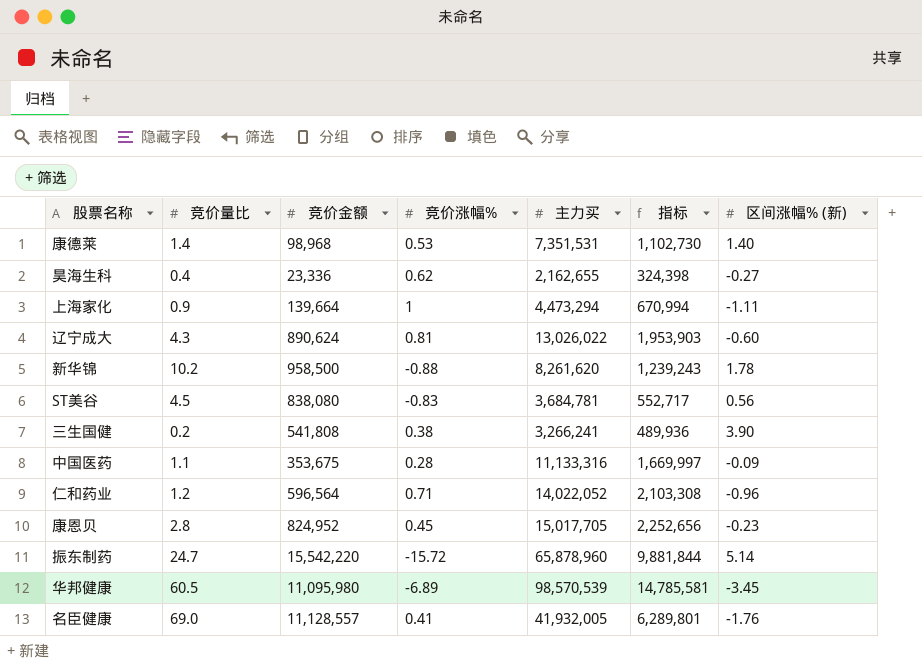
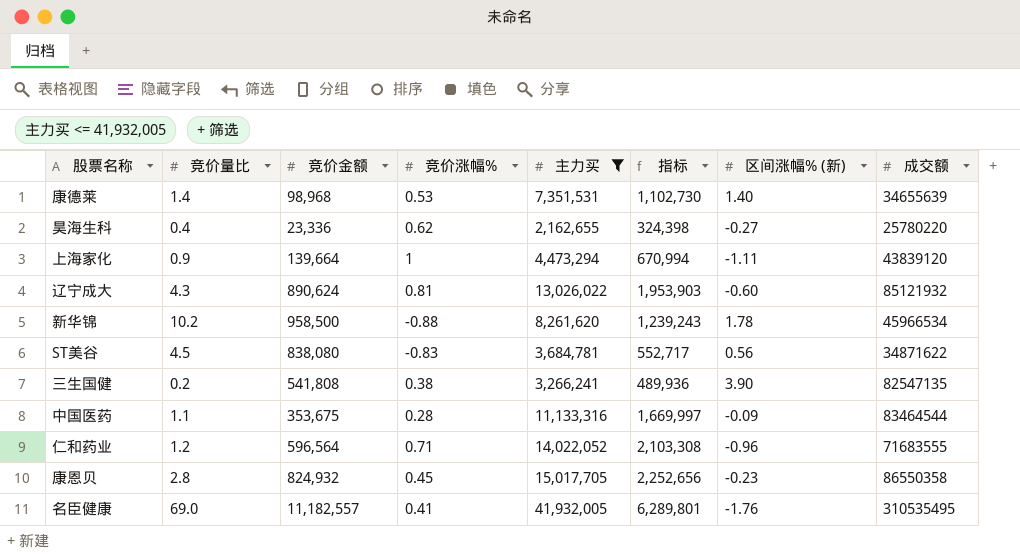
filter: none -> 主力买 <= 41,932,005
column 成交额 | position: none -> 8
康恩贝 | 竞价金额: 824,952 -> 824,932
名臣健康 | 竞价金额: 11,128,557 -> 11,182,557

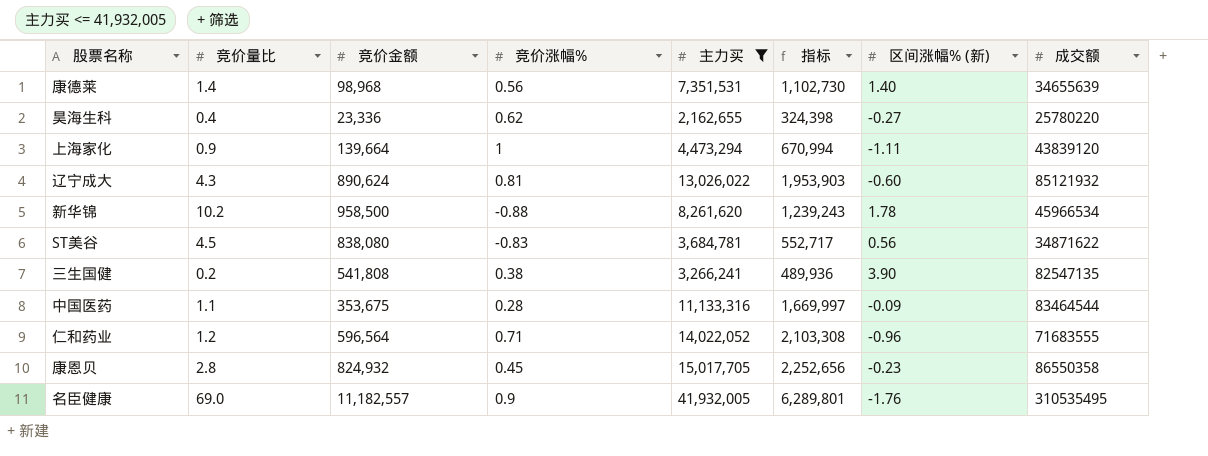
康德莱 | 竞价涨幅%: 0.53 -> 0.56
名臣健康 | 竞价涨幅%: 0.41 -> 0.9

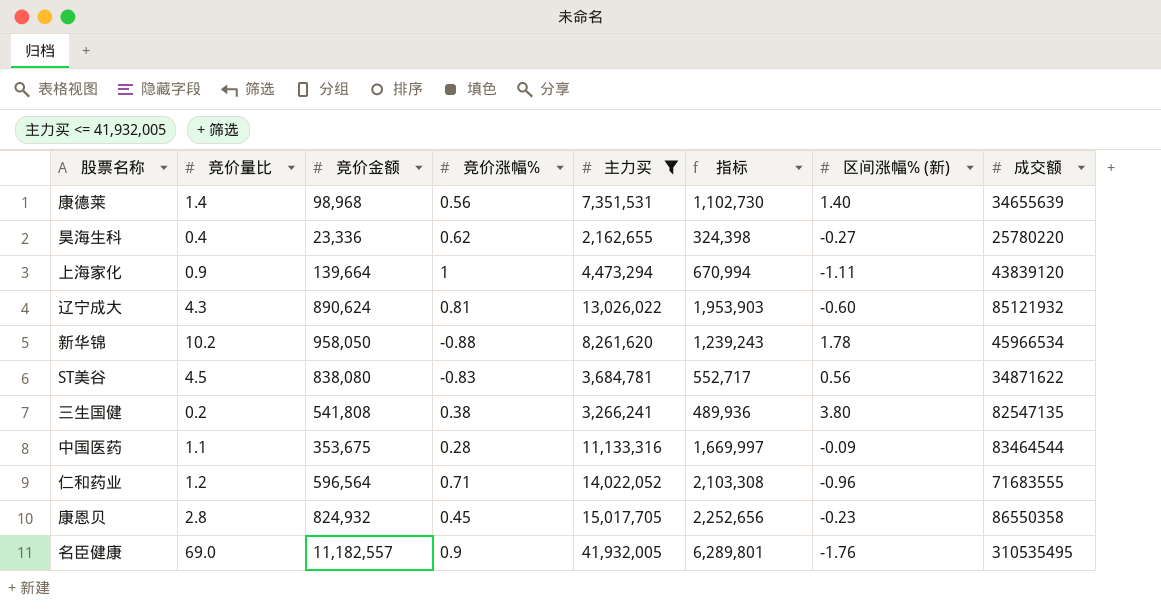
新华锦 | 竞价金额: 958,500 -> 958,050
三生国健 | 区间涨幅% (新): 3.90 -> 3.80

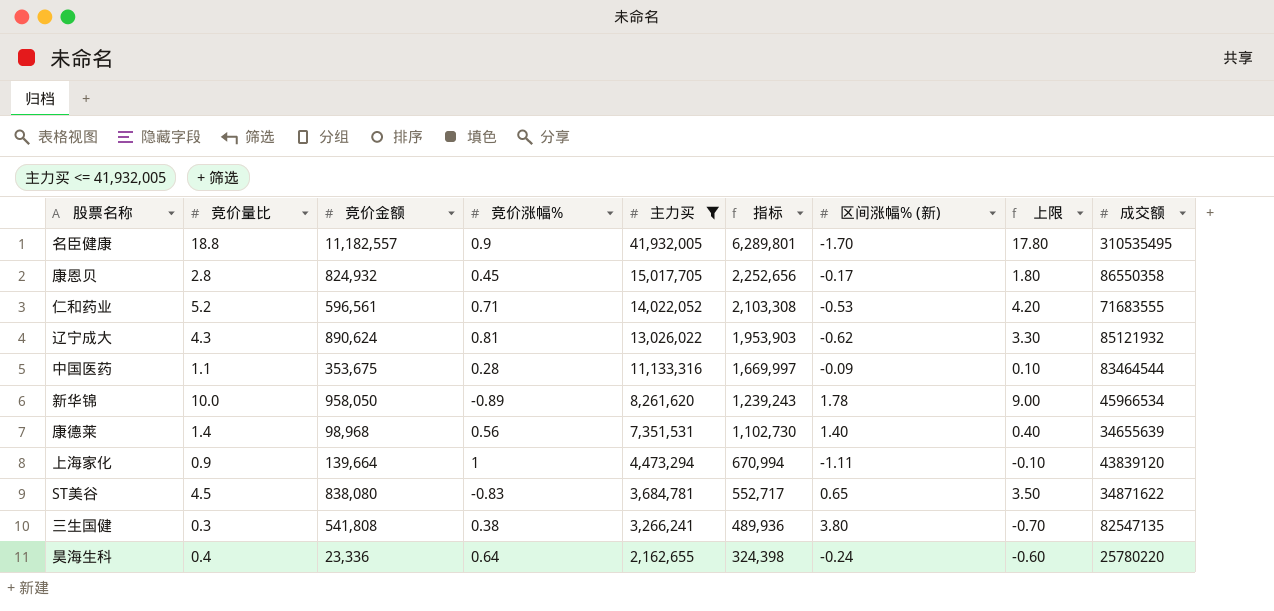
row order: none -> 主力买 descending
column 上限 | formula: none -> [竞价量比] - 1
名臣健康 | 竞价量比: 69.0 -> 18.8
名臣健康 | 区间涨幅% (新): -1.76 -> -1.70
康恩贝 | 区间涨幅% (新): -0.23 -> -0.17
仁和药业 | 竞价量比: 1.2 -> 5.2
仁和药业 | 竞价金额: 596,564 -> 596,561
仁和药业 | 区间涨幅% (新): -0.96 -> -0.53
辽宁成大 | 区间涨幅% (新): -0.60 -> -0.62
新华锦 | 竞价量比: 10.2 -> 10.0
新华锦 | 竞价涨幅%: -0.88 -> -0.89
ST美谷 | 区间涨幅% (新): 0.56 -> 0.65
三生国健 | 竞价量比: 0.2 -> 0.3
昊海生科 | 竞价涨幅%: 0.62 -> 0.64
昊海生科 | 区间涨幅% (新): -0.27 -> -0.24

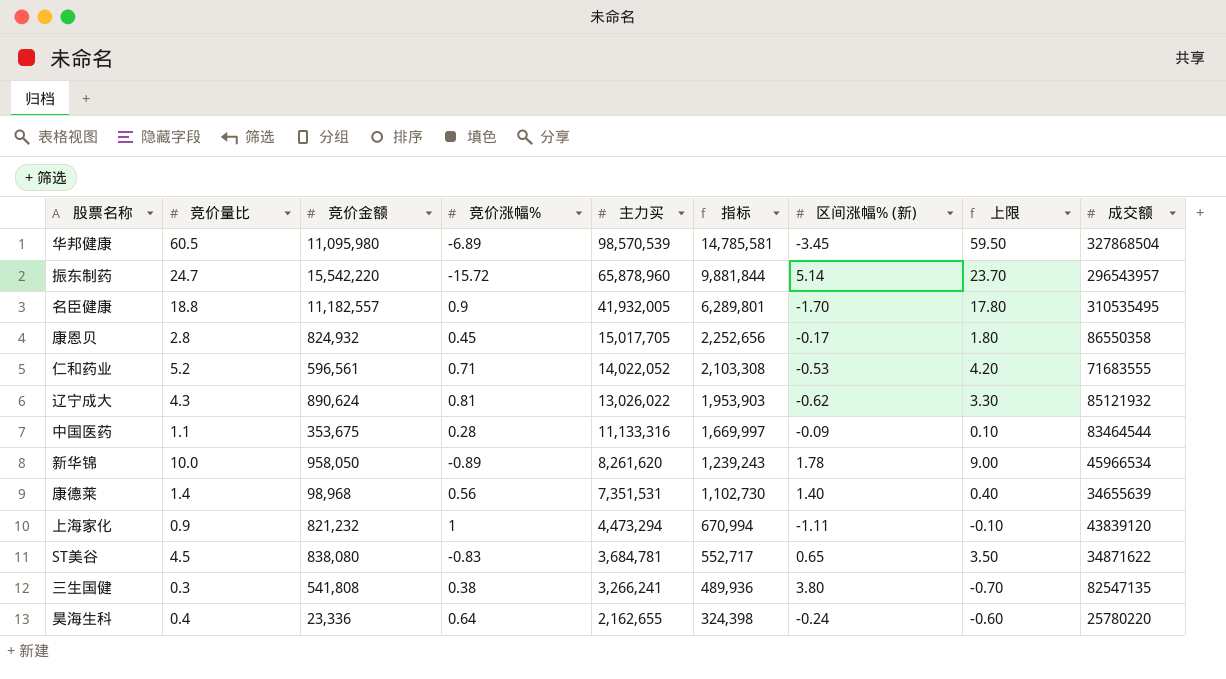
filter: 主力买 <= 41,932,005 -> none
上海家化 | 竞价金额: 139,664 -> 821,232

